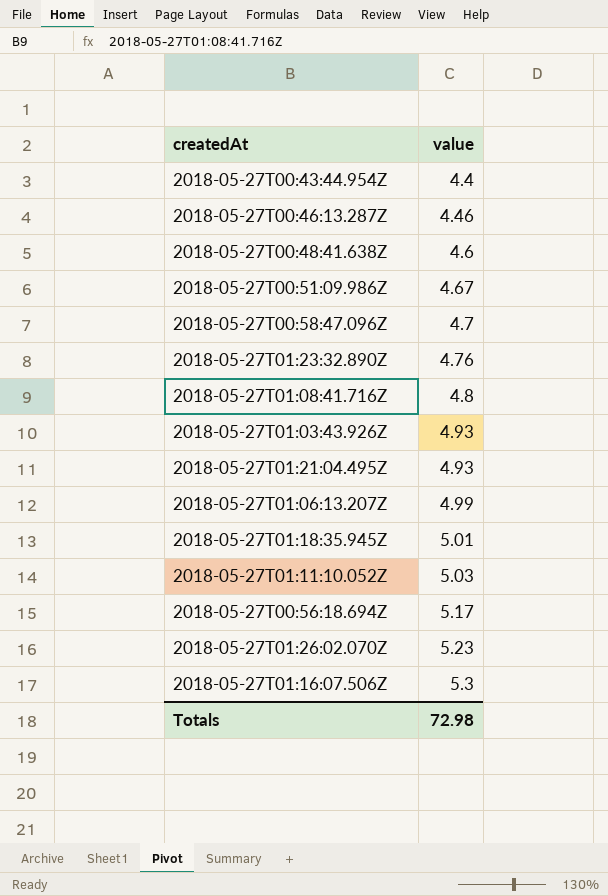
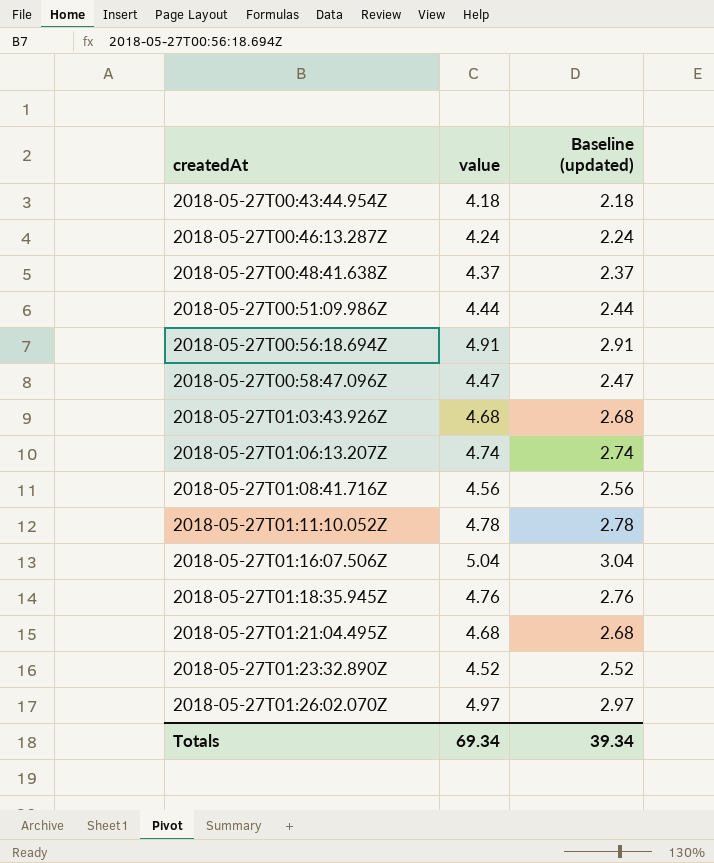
row order: value ascending -> createdAt ascending
column Baseline (updated) | formula: none -> [value] - 2
2018-05-27T00:43:44.954Z | value: 4.4 -> 4.18
2018-05-27T00:46:13.287Z | value: 4.46 -> 4.24
2018-05-27T00:48:41.638Z | value: 4.6 -> 4.37
2018-05-27T00:51:09.986Z | value: 4.67 -> 4.44
2018-05-27T00:56:18.694Z | value: 5.17 -> 4.91
2018-05-27T00:58:47.096Z | value: 4.7 -> 4.47
2018-05-27T01:03:43.926Z | value: 4.93 -> 4.68
2018-05-27T01:06:13.207Z | value: 4.99 -> 4.74
2018-05-27T01:08:41.716Z | value: 4.8 -> 4.56
2018-05-27T01:11:10.052Z | value: 5.03 -> 4.78
2018-05-27T01:16:07.506Z | value: 5.3 -> 5.04
2018-05-27T01:18:35.945Z | value: 5.01 -> 4.76
2018-05-27T01:21:04.495Z | value: 4.93 -> 4.68
2018-05-27T01:23:32.890Z | value: 4.76 -> 4.52
2018-05-27T01:26:02.070Z | value: 5.23 -> 4.97
Totals | value: 72.98 -> 69.34

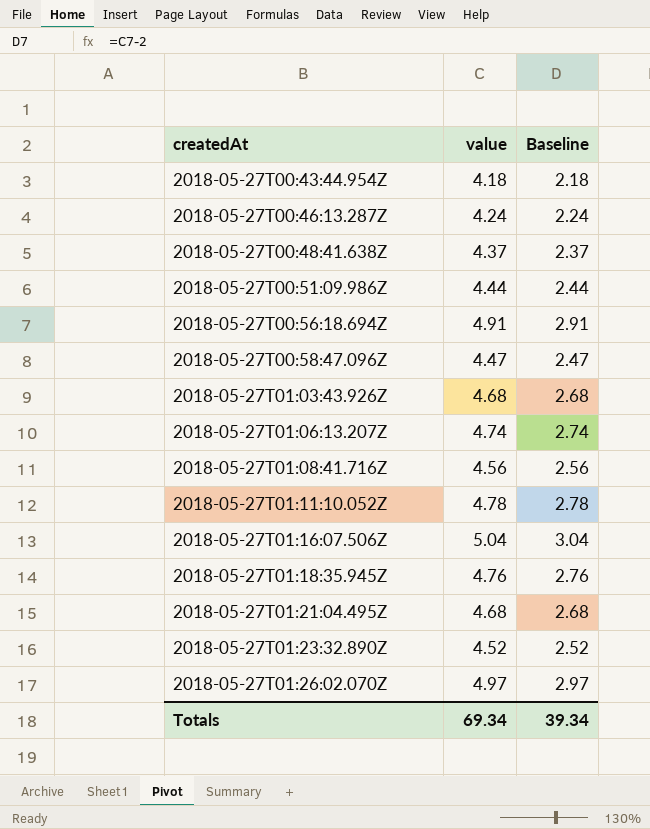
column name: Baseline (updated) -> Baseline

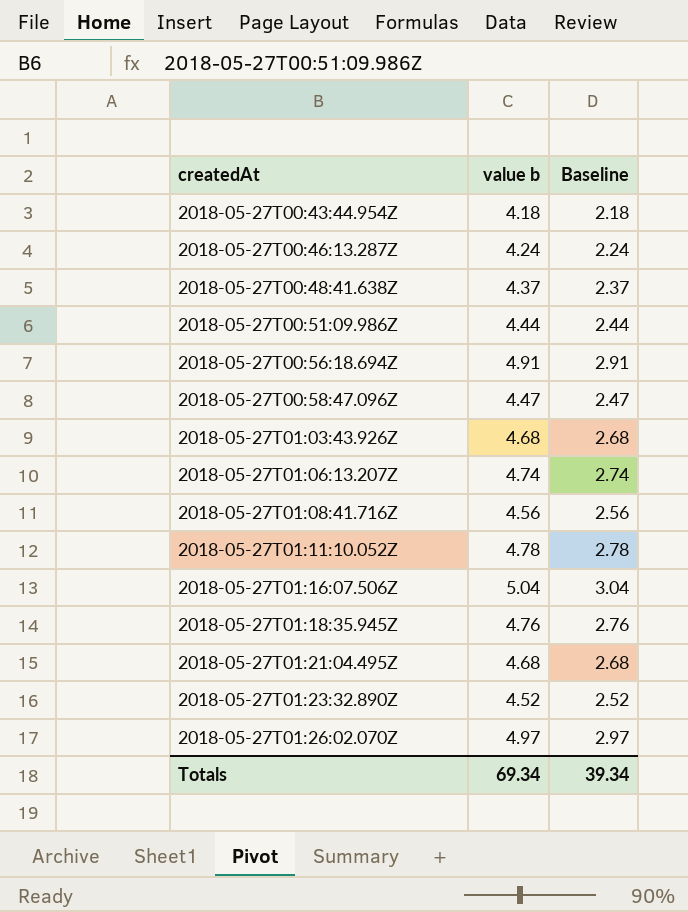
column name: value -> value b

